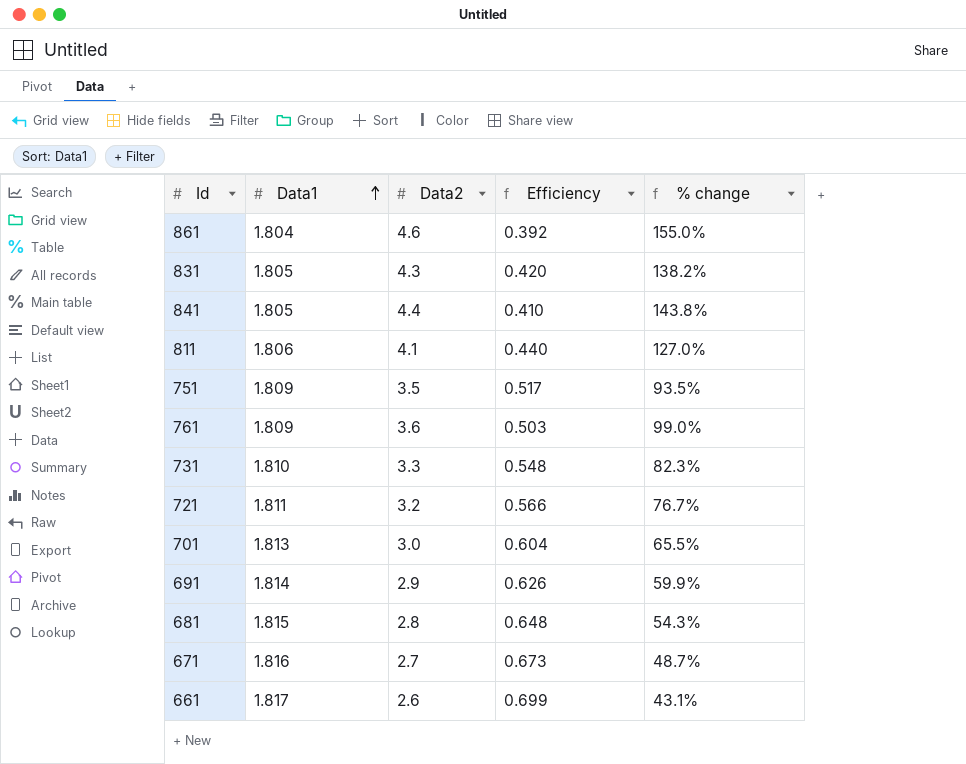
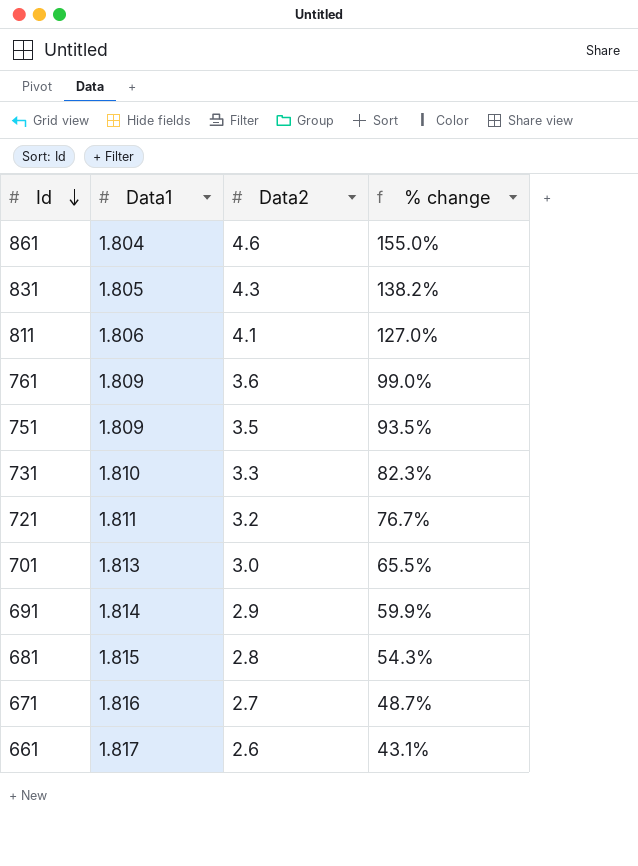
row order: Data1 ascending -> Id descending
column Efficiency | formula: [Data1] / [Data2] -> none
row 841: 1.805 | 4.4 | 0.410 | 143.8% -> none

